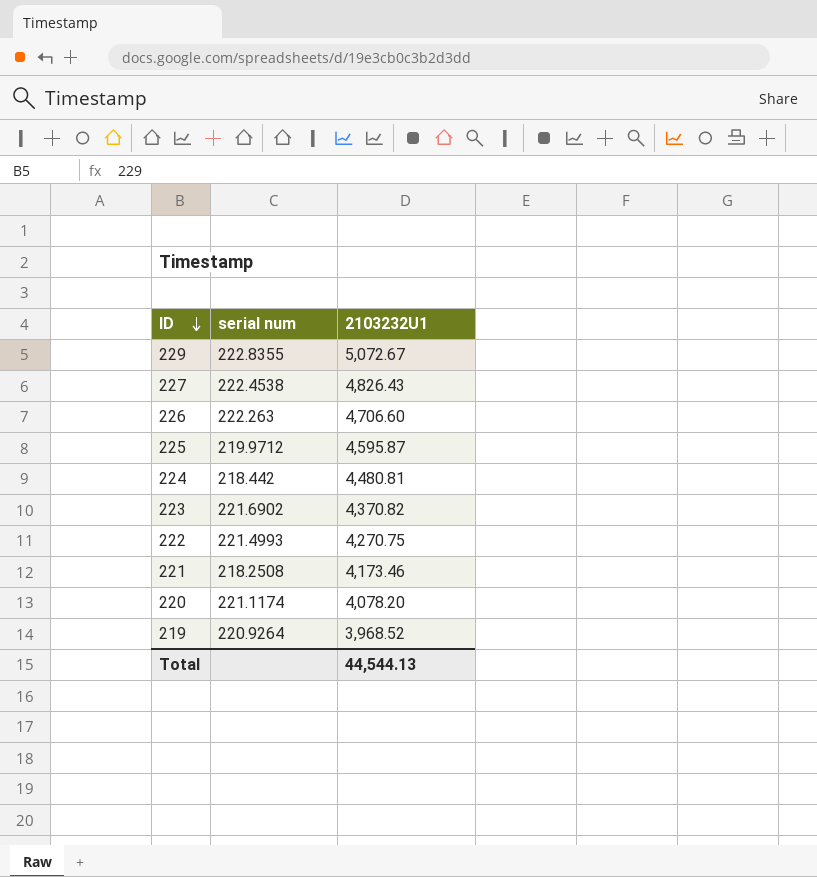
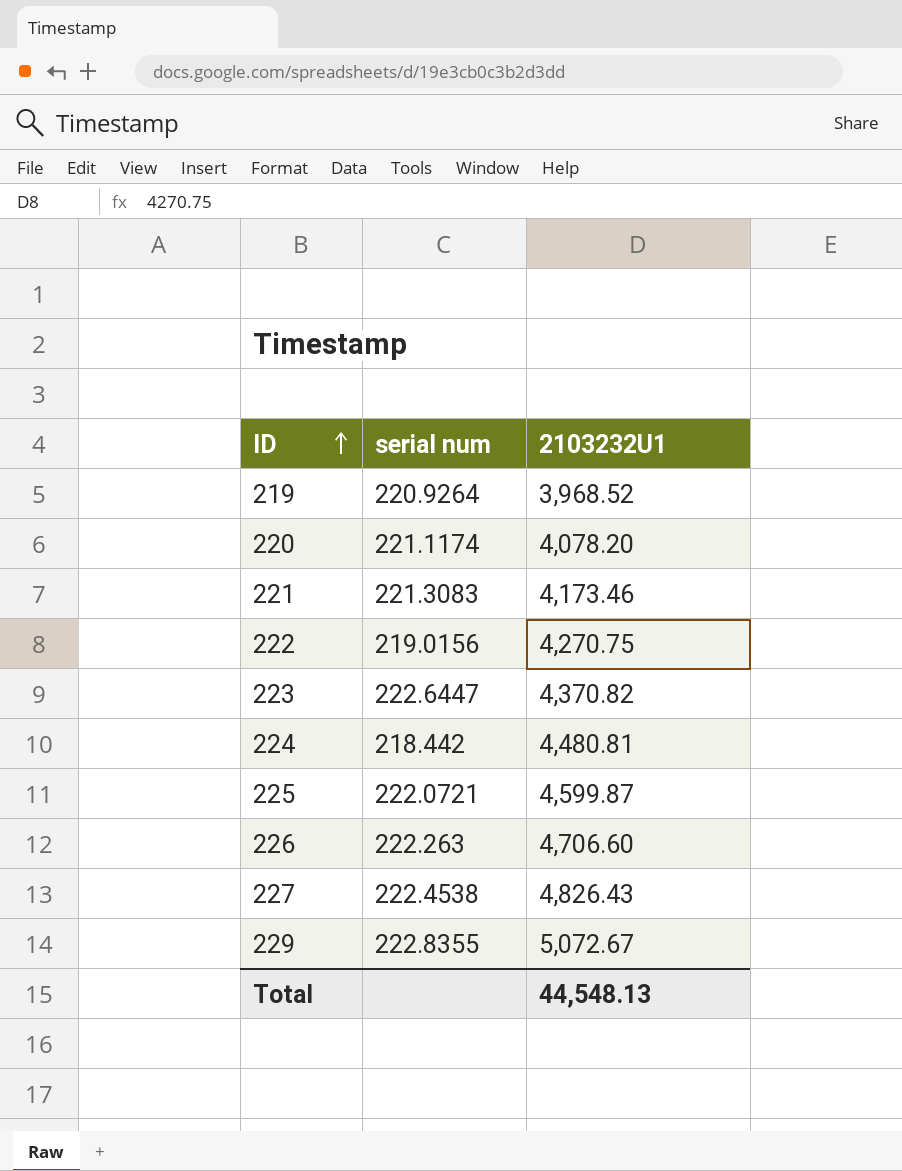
row order: ID descending -> ID ascending
221 | serial num: 218.2508 -> 221.3083
222 | serial num: 221.4993 -> 219.0156
223 | serial num: 221.6902 -> 222.6447
225 | serial num: 219.9712 -> 222.0721
225 | 2103232U1: 4,595.87 -> 4,599.87
Total | 2103232U1: 44,544.13 -> 44,548.13

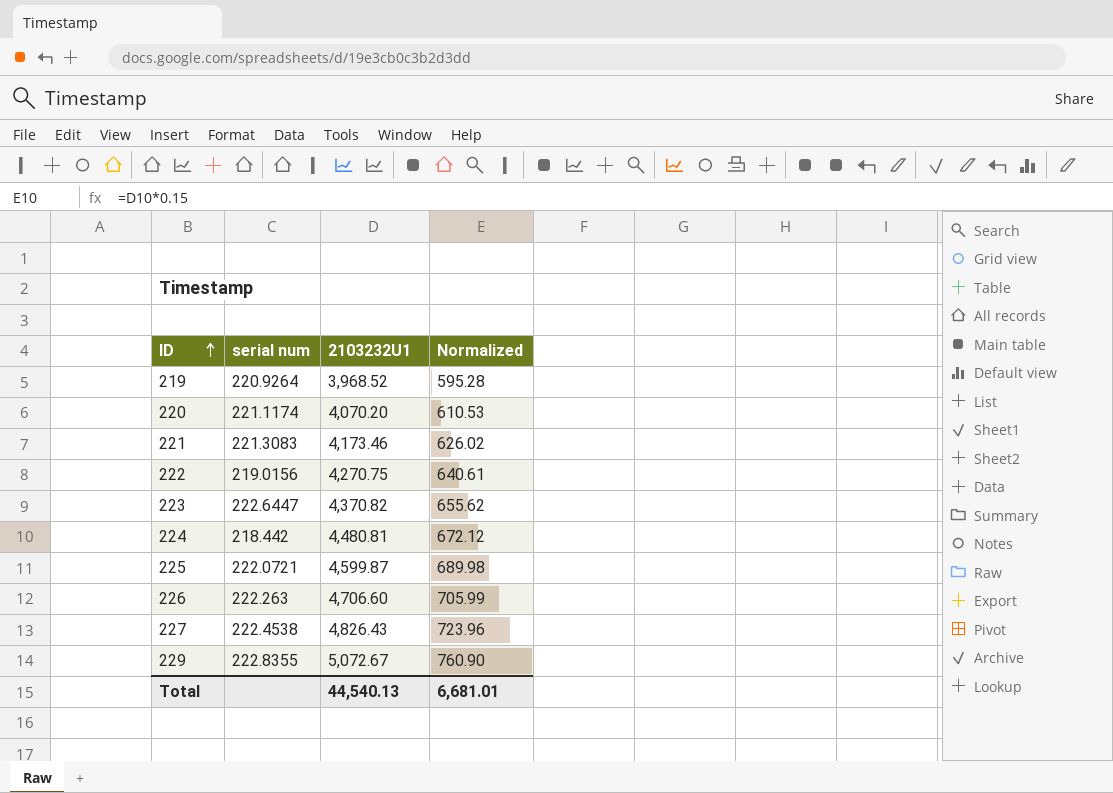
column Normalized | formula: none -> [2103232U1] * 0.15
220 | 2103232U1: 4,078.20 -> 4,070.20
Total | 2103232U1: 44,548.13 -> 44,540.13

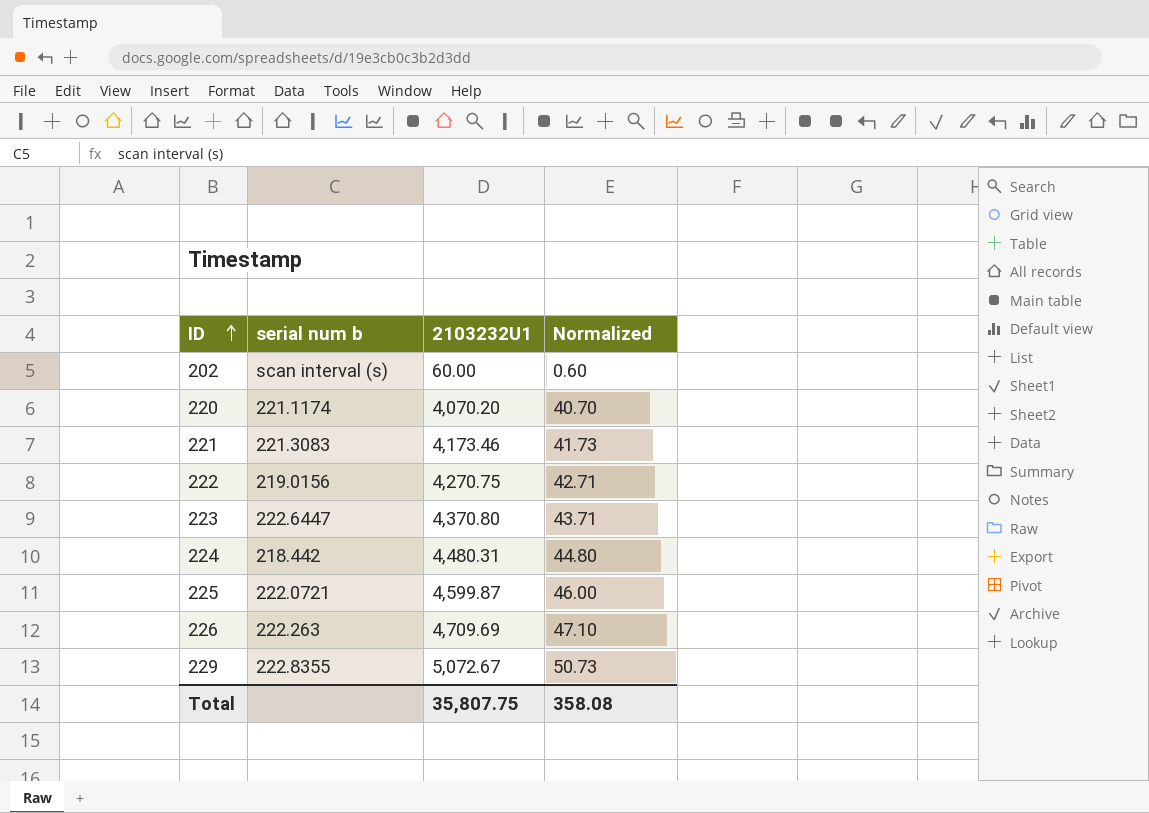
column name: serial num -> serial num b
column Normalized | formula: [2103232U1] * 0.15 -> [2103232U1] * 0.01
row 219: 220.9264 | 3,968.52 | 595.28 -> none
row 227: 222.4538 | 4,826.43 | 723.96 -> none
row 202: none -> scan interval (s) | 60.00 | 0.60
223 | 2103232U1: 4,370.82 -> 4,370.80
224 | 2103232U1: 4,480.81 -> 4,480.31
226 | 2103232U1: 4,706.60 -> 4,709.69
Total | 2103232U1: 44,540.13 -> 35,807.75
Total | Normalized: 6,681.01 -> 358.08

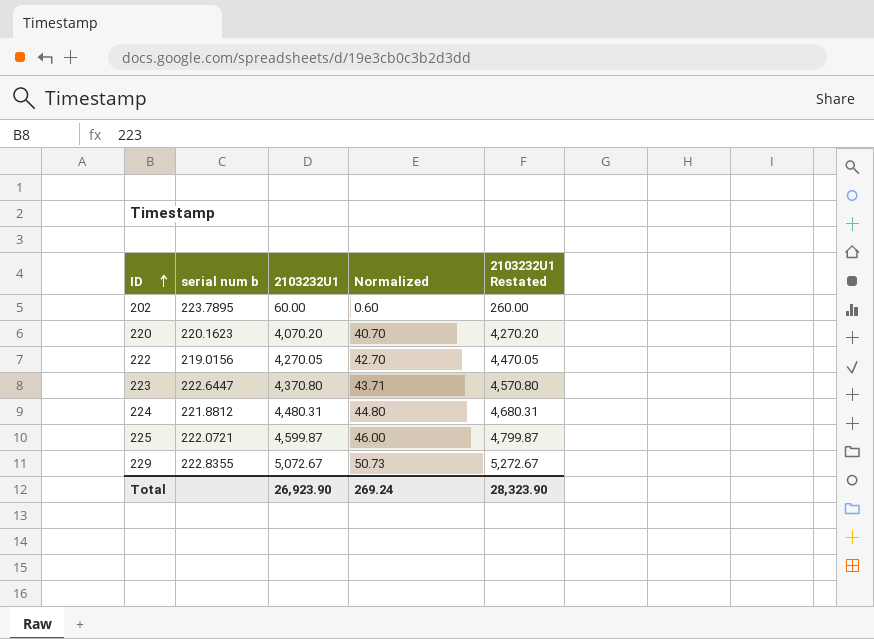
column 2103232U1 Restated | formula: none -> [2103232U1] + 200
row 221: 221.3083 | 4,173.46 | 41.73 -> none
row 226: 222.263 | 4,709.69 | 47.10 -> none
202 | serial num b: scan interval (s) -> 223.7895
220 | serial num b: 221.1174 -> 220.1623
222 | 2103232U1: 4,270.75 -> 4,270.05
222 | Normalized: 42.71 -> 42.70
224 | serial num b: 218.442 -> 221.8812
Total | 2103232U1: 35,807.75 -> 26,923.90
Total | Normalized: 358.08 -> 269.24

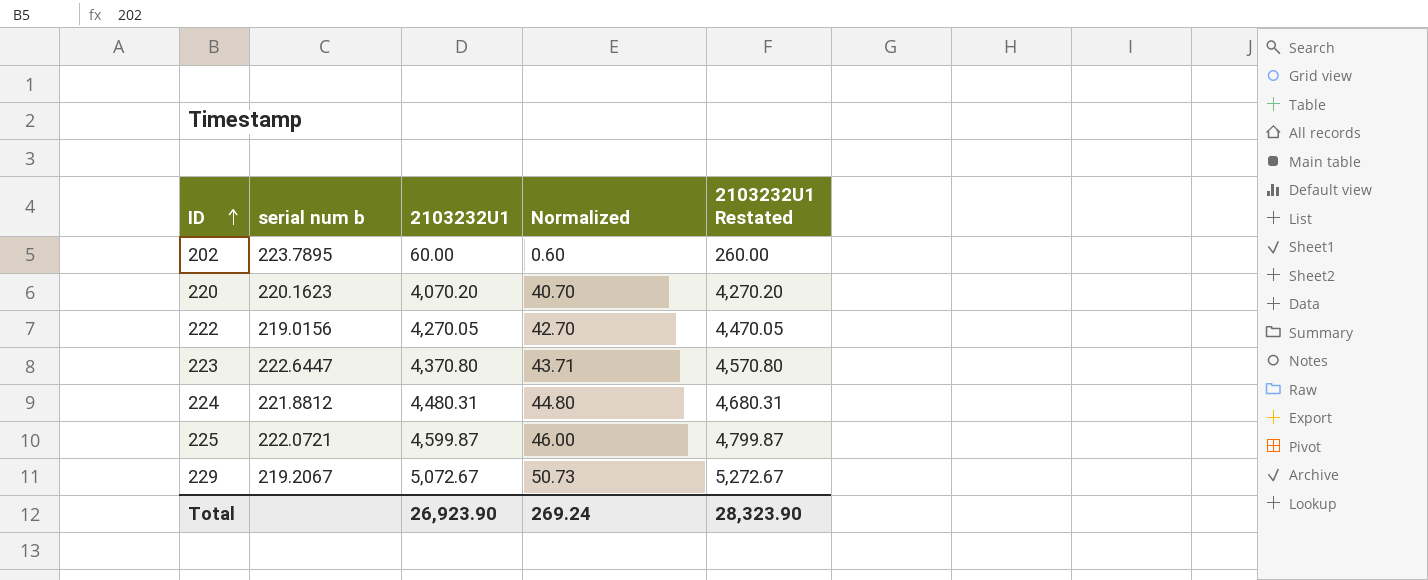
229 | serial num b: 222.8355 -> 219.2067

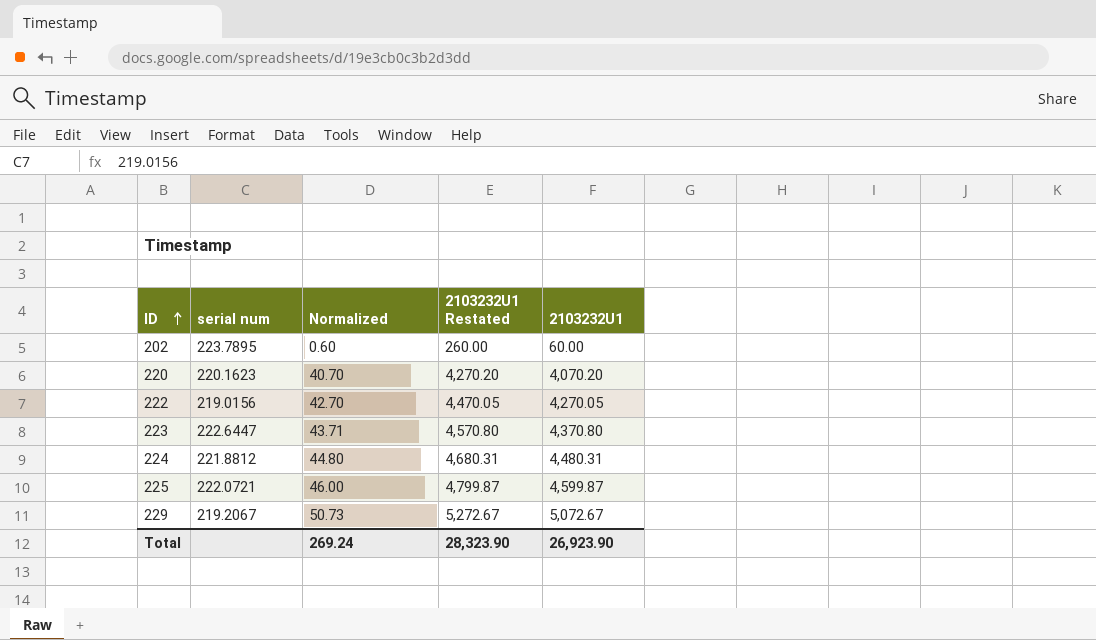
column name: serial num b -> serial num
column 2103232U1 | position: 3 -> 5

